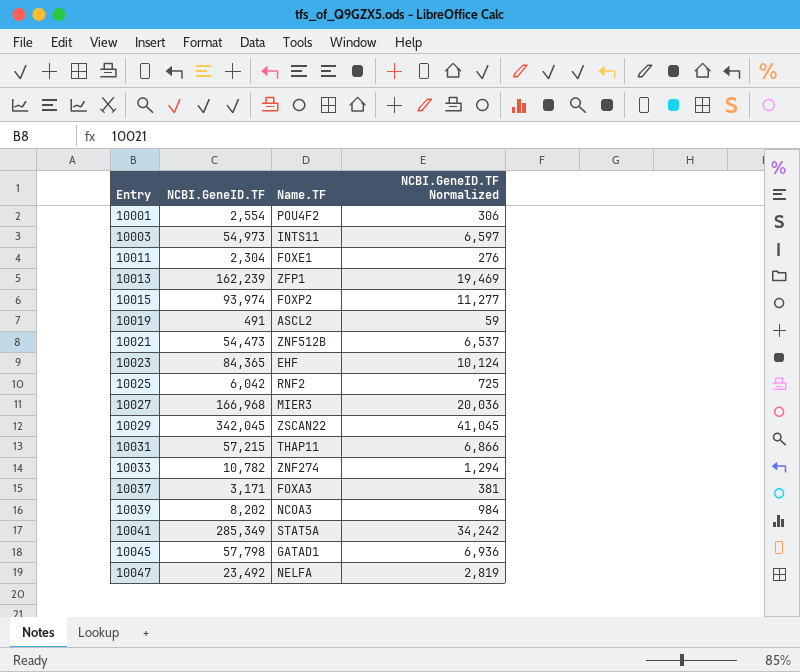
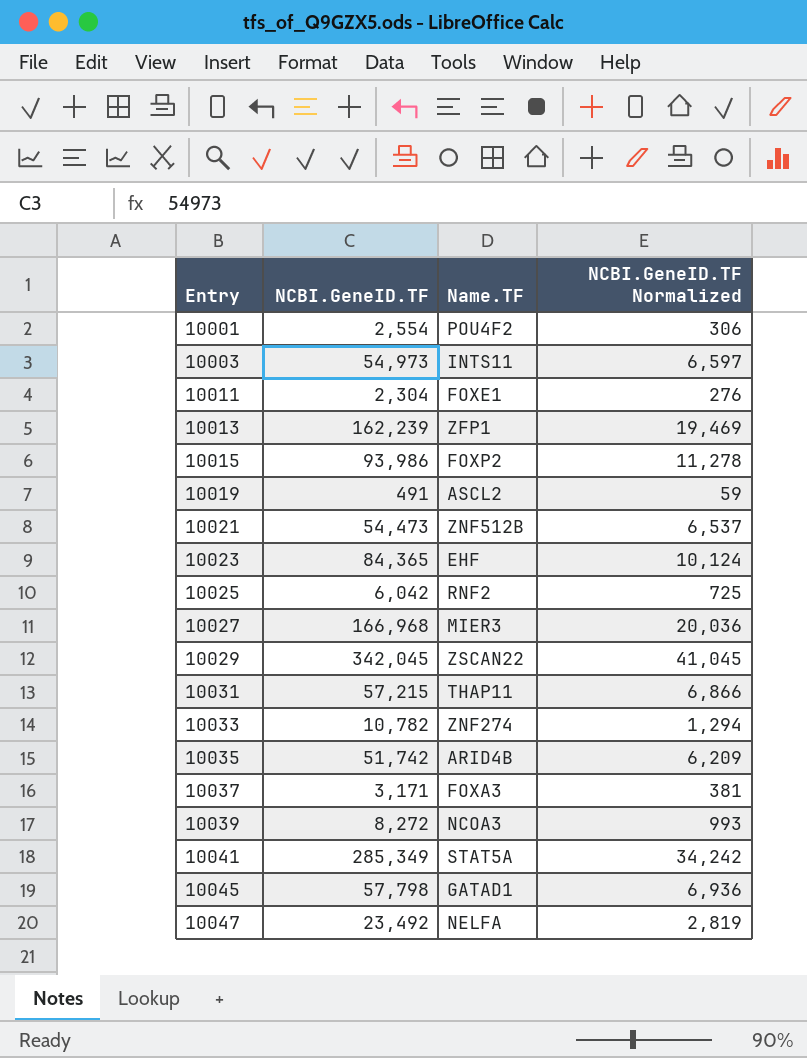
10015 | NCBI.GeneID.TF: 93,974 -> 93,986
10015 | NCBI.GeneID.TF Normalized: 11,277 -> 11,278
row 10035: none -> 51,742 | ARID4B | 6,209
10039 | NCBI.GeneID.TF: 8,202 -> 8,272
10039 | NCBI.GeneID.TF Normalized: 984 -> 993

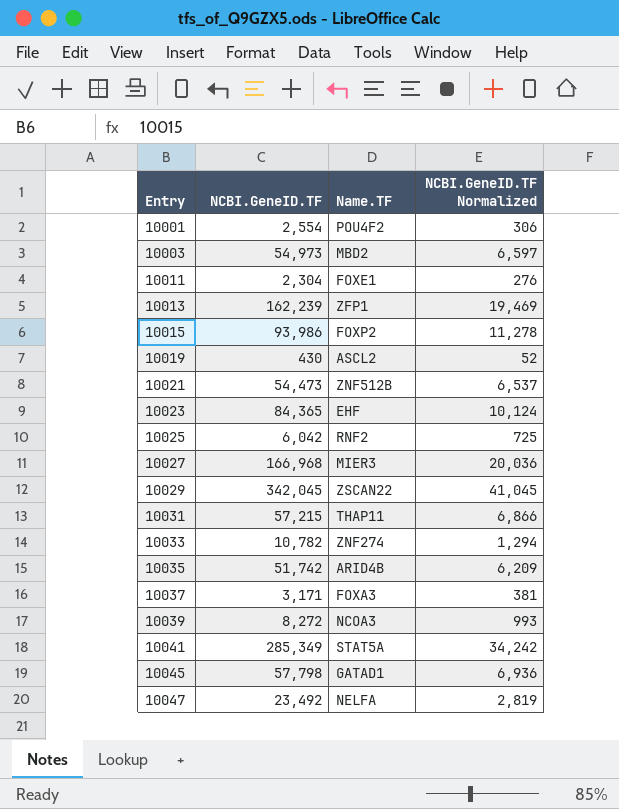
10003 | Name.TF: INTS11 -> MBD2
10019 | NCBI.GeneID.TF: 491 -> 430
10019 | NCBI.GeneID.TF Normalized: 59 -> 52

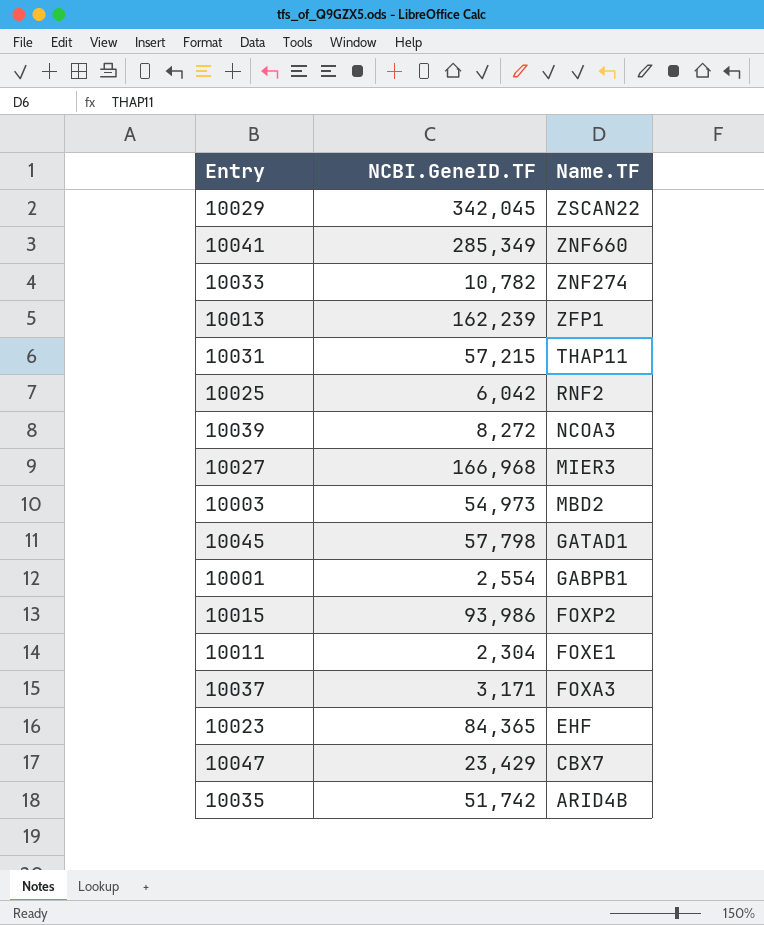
row order: Entry ascending -> Name.TF descending
column NCBI.GeneID.TF Normalized | formula: [NCBI.GeneID.TF] * 0.12 -> none
row 10019: 430 | ASCL2 | 52 -> none
row 10021: 54,473 | ZNF512B | 6,537 -> none
10041 | Name.TF: STAT5A -> ZNF660
10001 | Name.TF: POU4F2 -> GABPB1
10047 | NCBI.GeneID.TF: 23,492 -> 23,429
10047 | Name.TF: NELFA -> CBX7

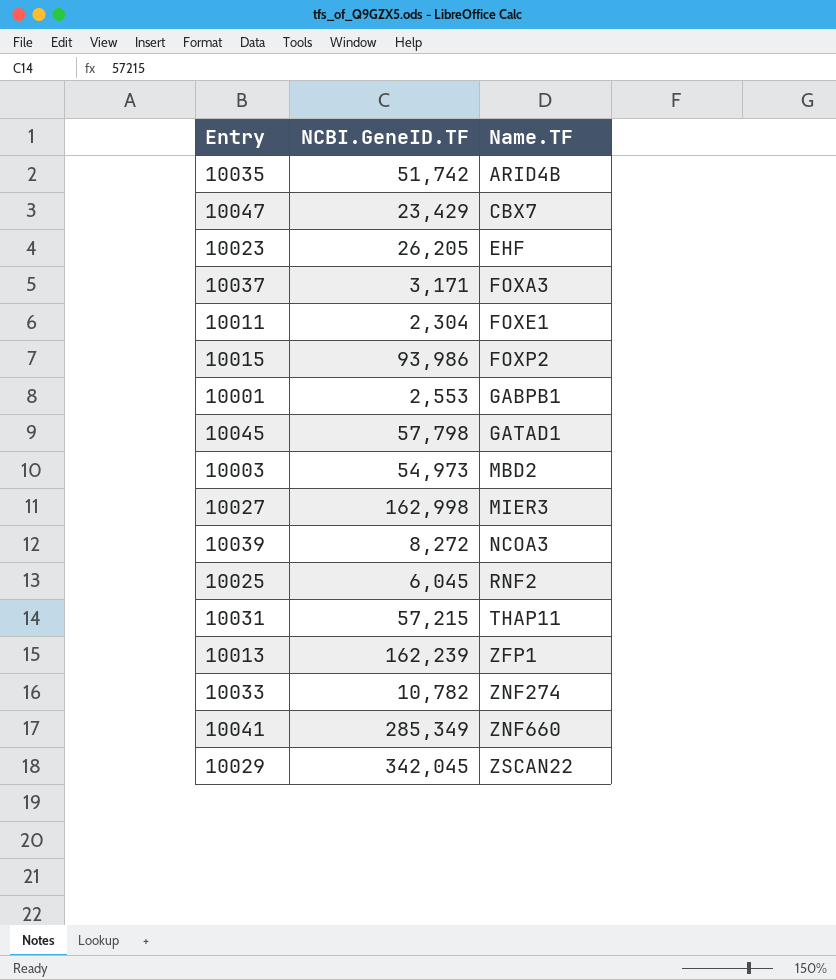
row order: Name.TF descending -> Name.TF ascending
10023 | NCBI.GeneID.TF: 84,365 -> 26,205
10001 | NCBI.GeneID.TF: 2,554 -> 2,553
10027 | NCBI.GeneID.TF: 166,968 -> 162,998
10025 | NCBI.GeneID.TF: 6,042 -> 6,045

